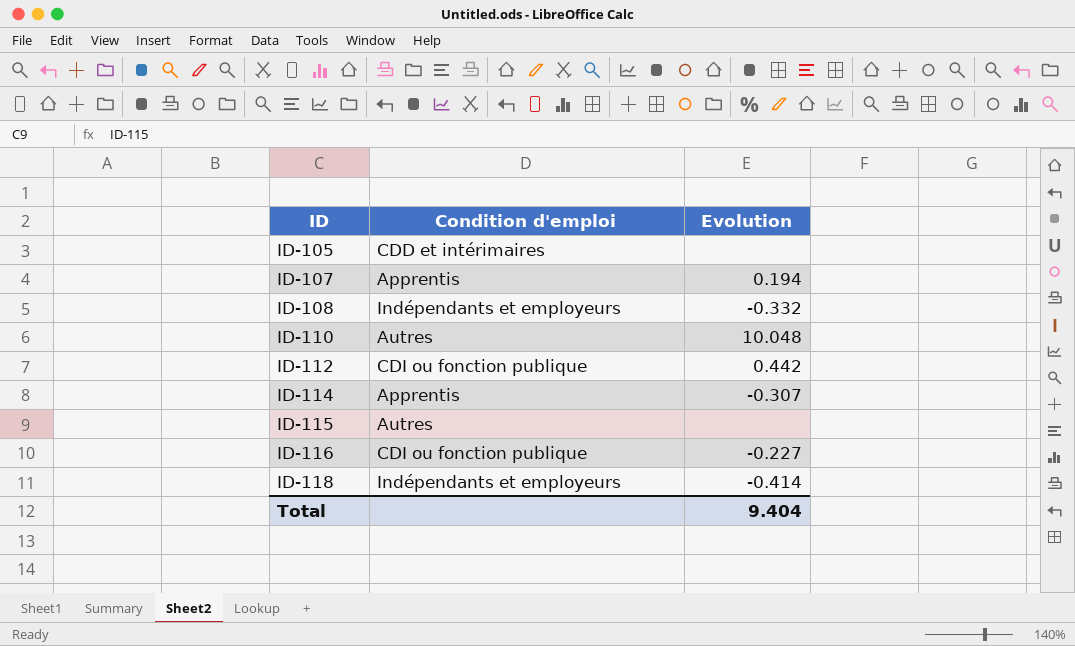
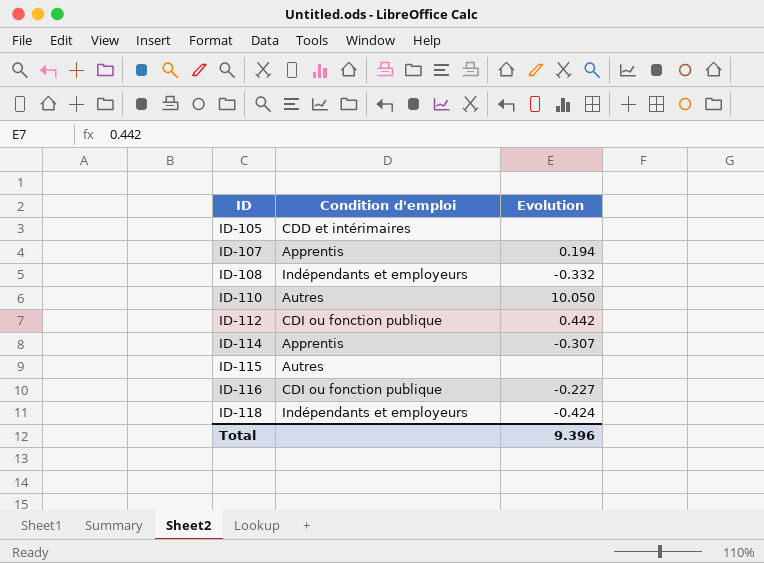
ID-110 | Evolution: 10.048 -> 10.050
ID-118 | Evolution: -0.414 -> -0.424
Total | Evolution: 9.404 -> 9.396

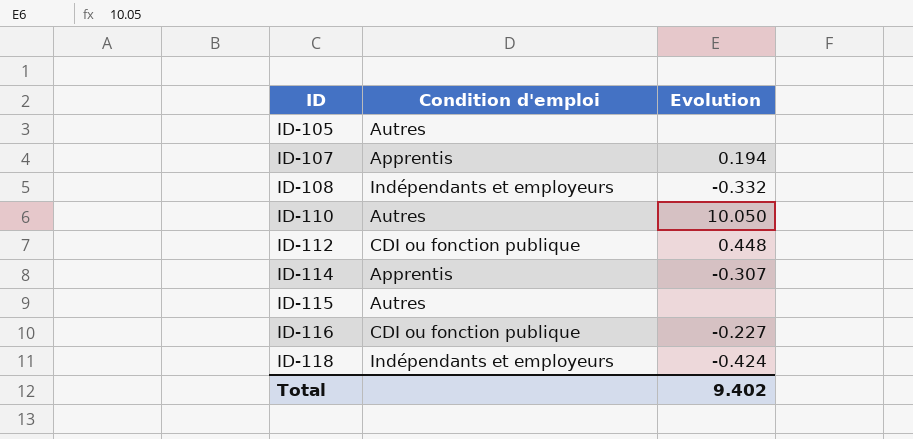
ID-105 | Condition d'emploi: CDD et intérimaires -> Autres
ID-112 | Evolution: 0.442 -> 0.448
Total | Evolution: 9.396 -> 9.402

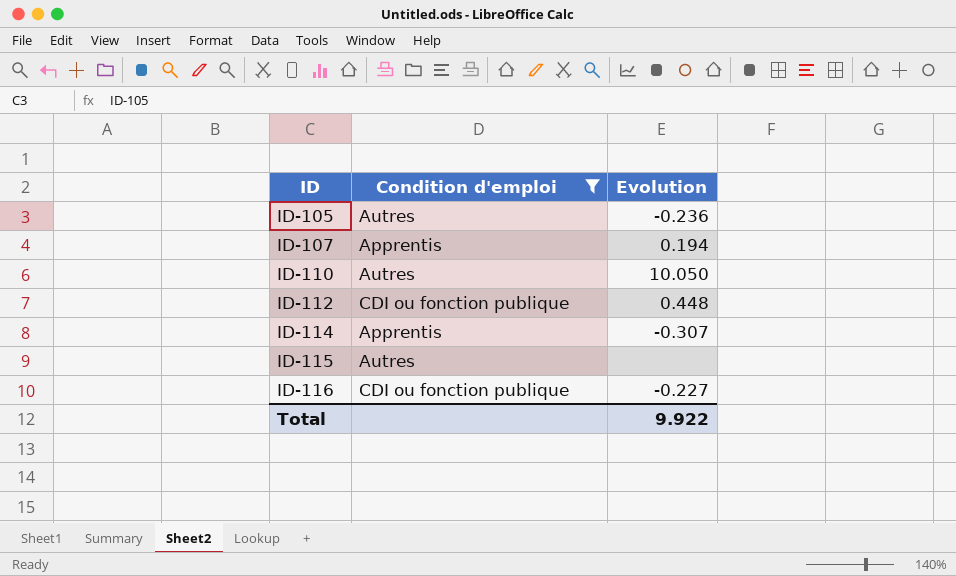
filter: none -> Condition d'emploi != Indépendants et employeurs
ID-105 | Evolution: none -> -0.236
Total | Evolution: 9.402 -> 9.922

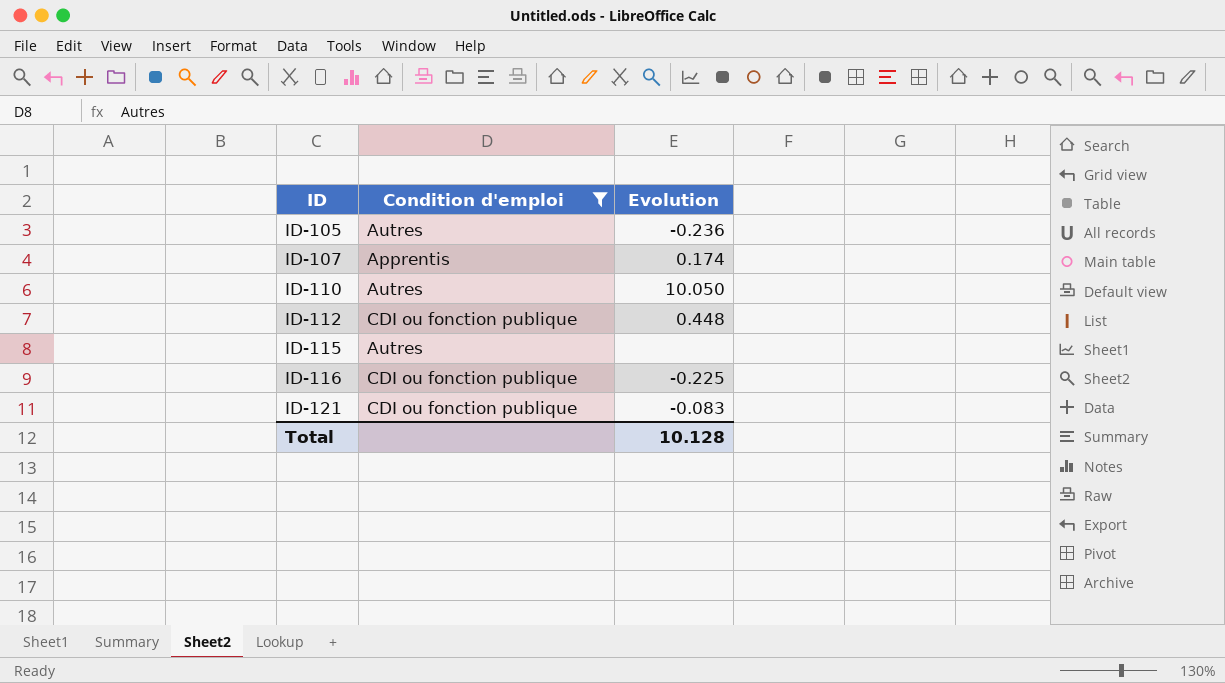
row ID-114: Apprentis | -0.307 -> none
ID-107 | Evolution: 0.194 -> 0.174
ID-116 | Evolution: -0.227 -> -0.225
row ID-121: none -> CDI ou fonction publique | -0.083
Total | Evolution: 9.922 -> 10.128

